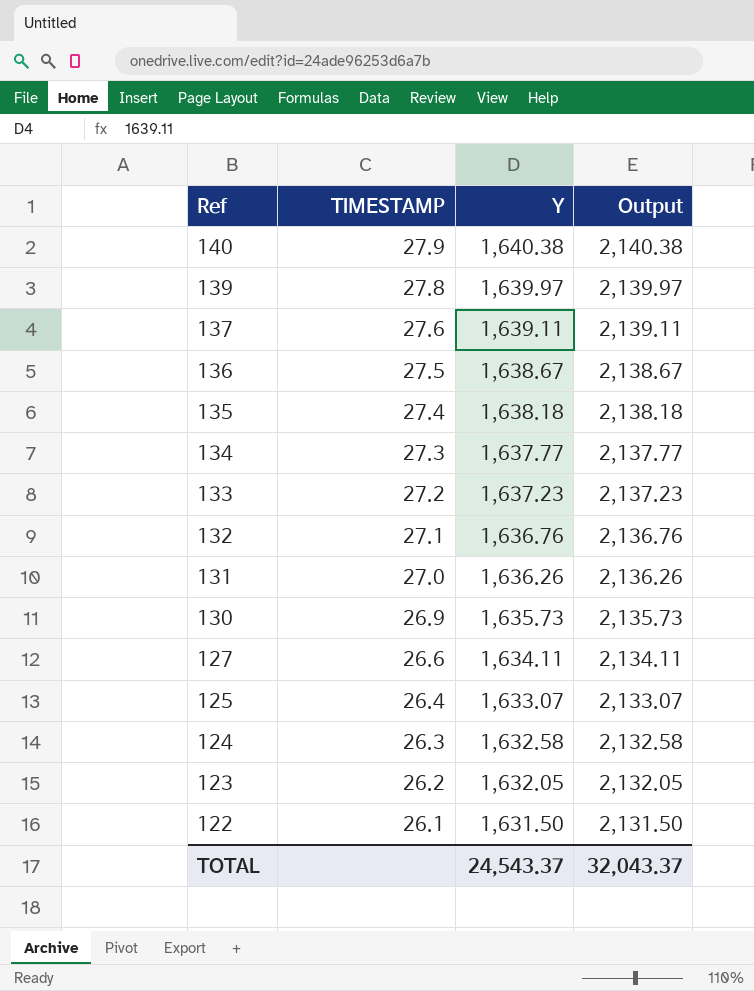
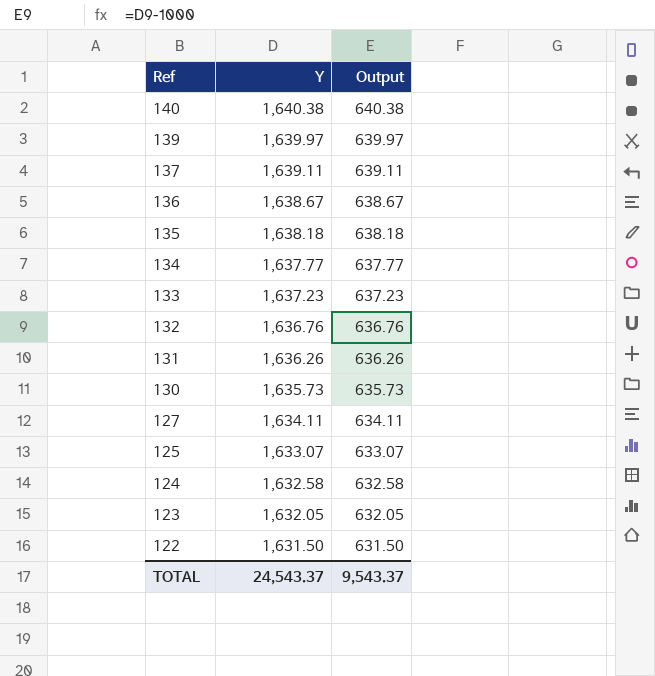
column TIMESTAMP | position: 2 -> none
column Output | formula: [Y] + 500 -> [Y] - 1000
TOTAL | Output: 32,043.37 -> 9,543.37

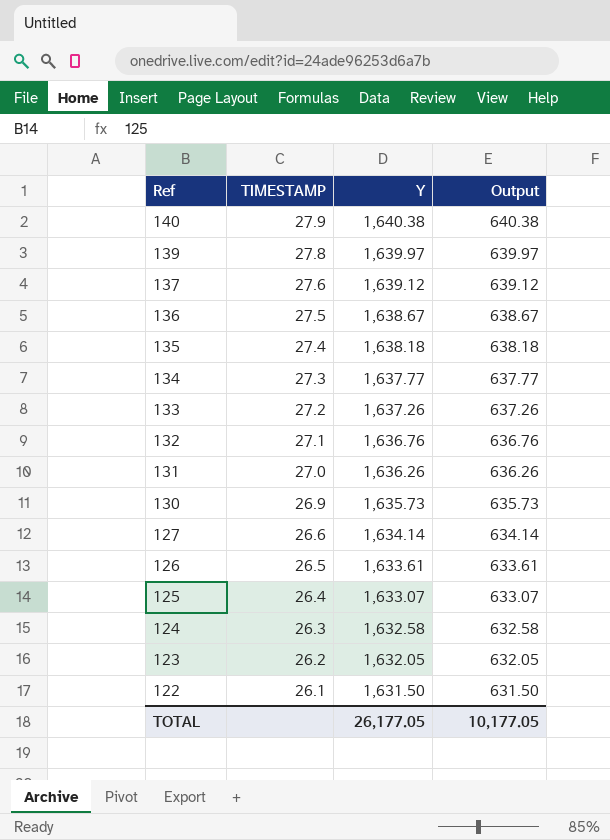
column TIMESTAMP | position: none -> 2
137 | Y: 1,639.11 -> 1,639.12
137 | Output: 639.11 -> 639.12
133 | Y: 1,637.23 -> 1,637.26
133 | Output: 637.23 -> 637.26
127 | Y: 1,634.11 -> 1,634.14
127 | Output: 634.11 -> 634.14
row 126: none -> 26.5 | 1,633.61 | 633.61
TOTAL | Y: 24,543.37 -> 26,177.05
TOTAL | Output: 9,543.37 -> 10,177.05

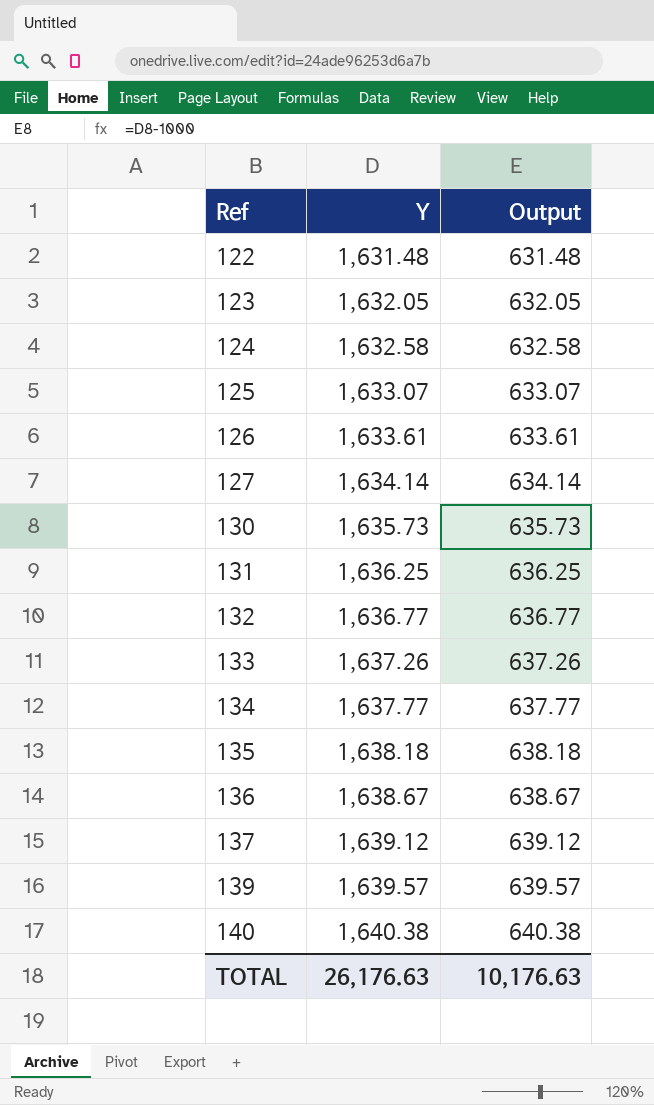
row order: Ref descending -> Ref ascending
column TIMESTAMP | position: 2 -> none
122 | Y: 1,631.50 -> 1,631.48
122 | Output: 631.50 -> 631.48
131 | Y: 1,636.26 -> 1,636.25
131 | Output: 636.26 -> 636.25
132 | Y: 1,636.76 -> 1,636.77
132 | Output: 636.76 -> 636.77
139 | Y: 1,639.97 -> 1,639.57
139 | Output: 639.97 -> 639.57
TOTAL | Y: 26,177.05 -> 26,176.63
TOTAL | Output: 10,177.05 -> 10,176.63

